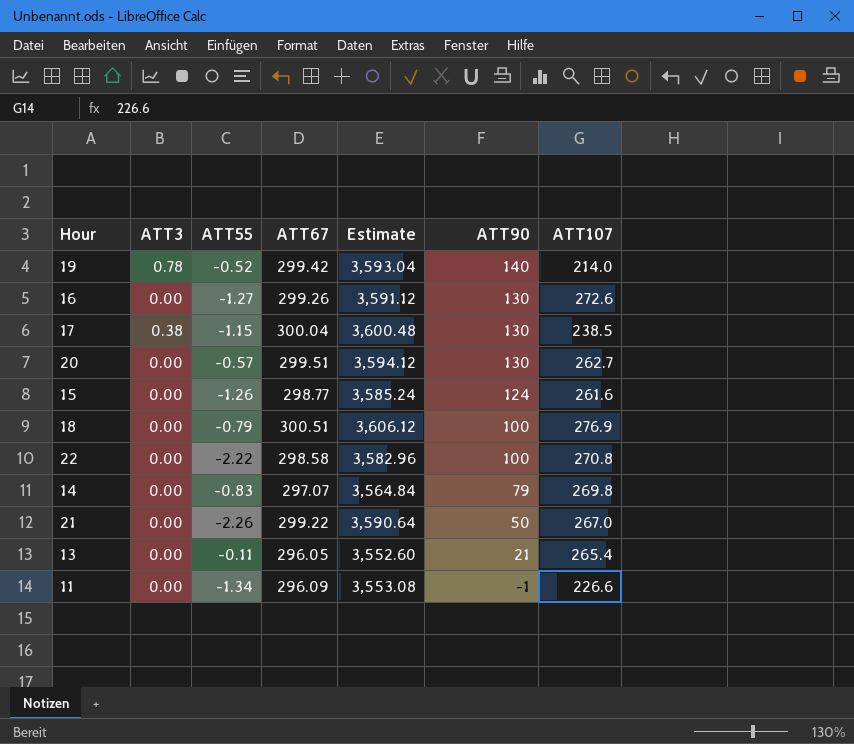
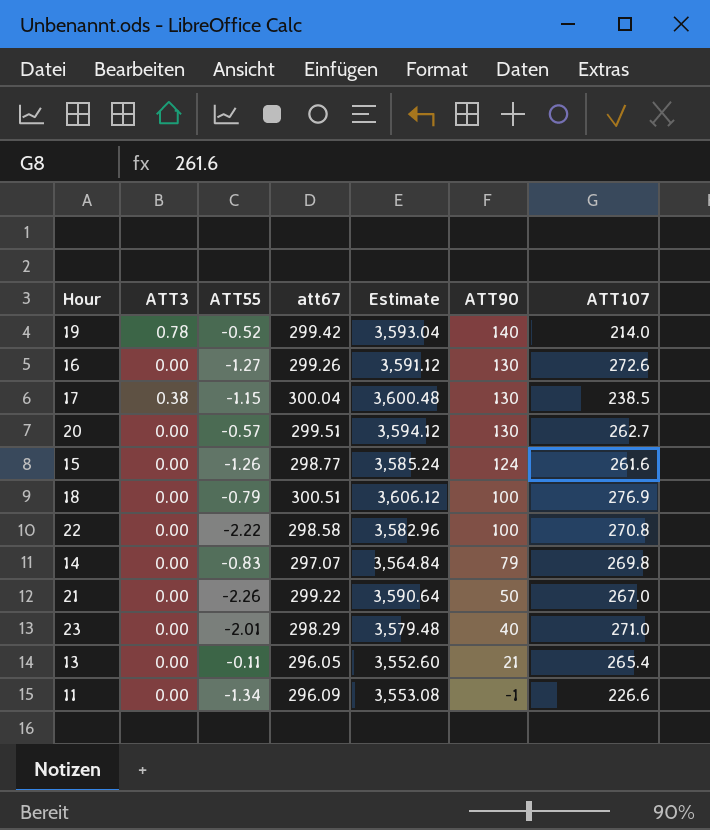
column name: ATT67 -> att67
row 23: none -> 0.00 | -2.01 | 298.29 | 3,579.48 | 40 | 271.0

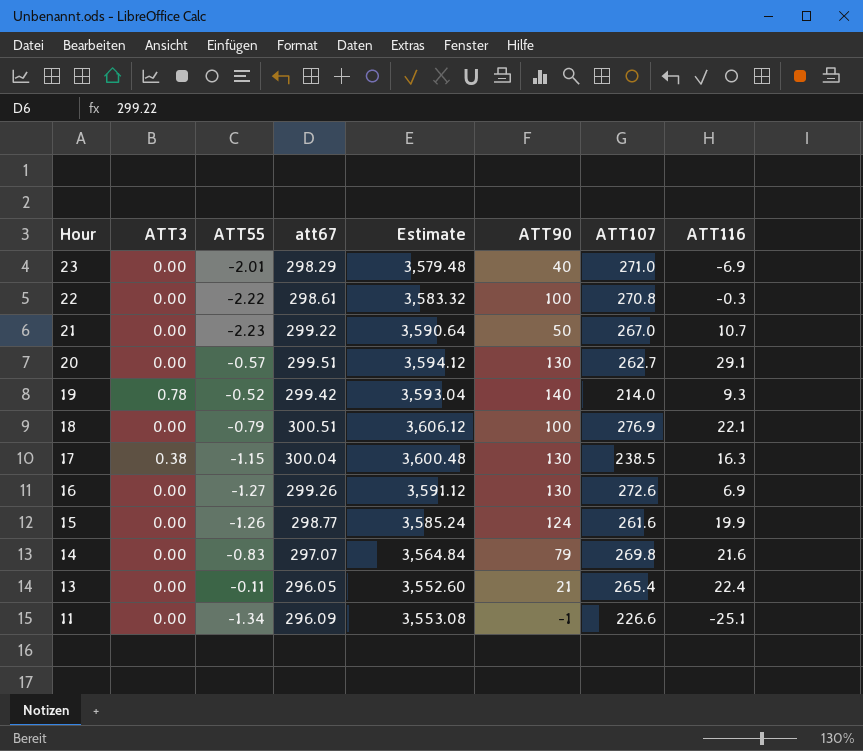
row order: ATT90 descending -> Hour descending
column ATT116 | position: none -> 8
22 | att67: 298.58 -> 298.61
22 | Estimate: 3,582.96 -> 3,583.32
21 | ATT55: -2.26 -> -2.23

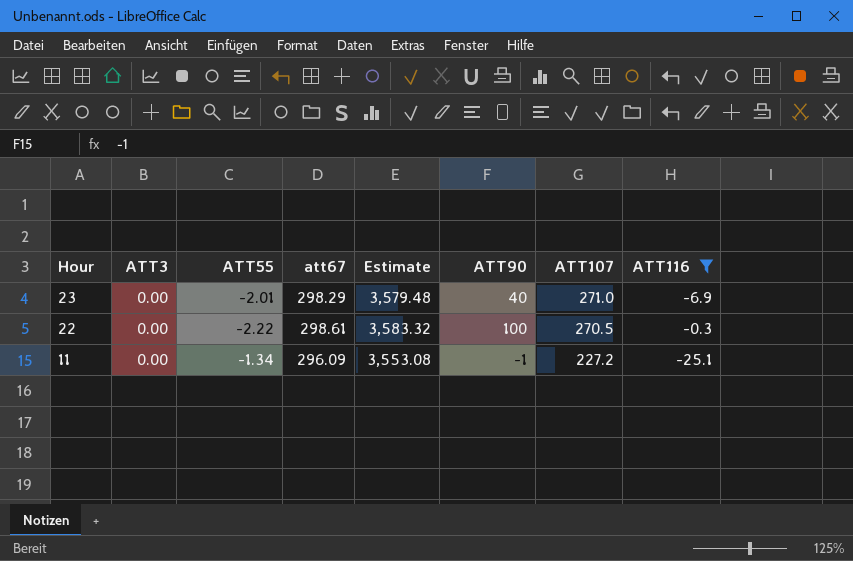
filter: none -> ATT116 <= -0.3
22 | ATT107: 270.8 -> 270.5
11 | ATT107: 226.6 -> 227.2

